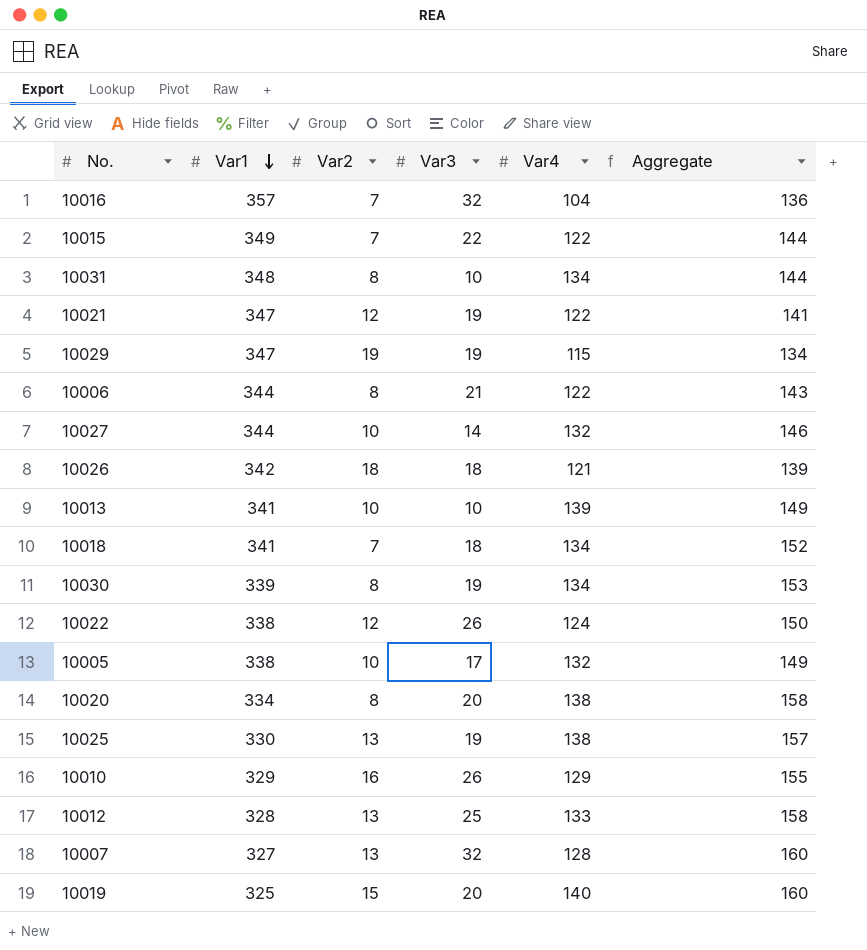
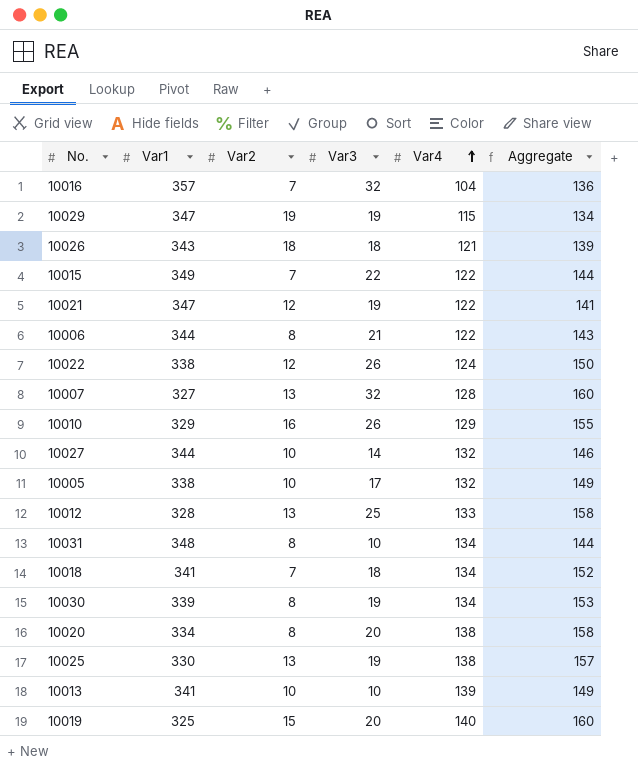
row order: Var1 descending -> Var4 ascending
10026 | Var1: 342 -> 343

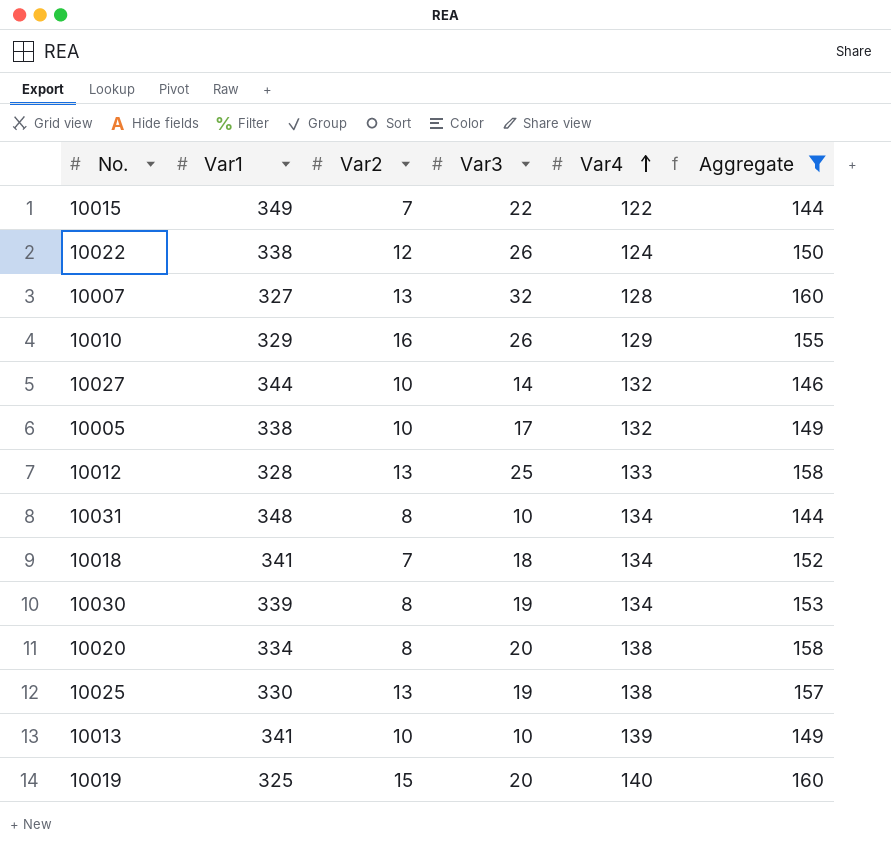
filter: none -> Aggregate >= 144

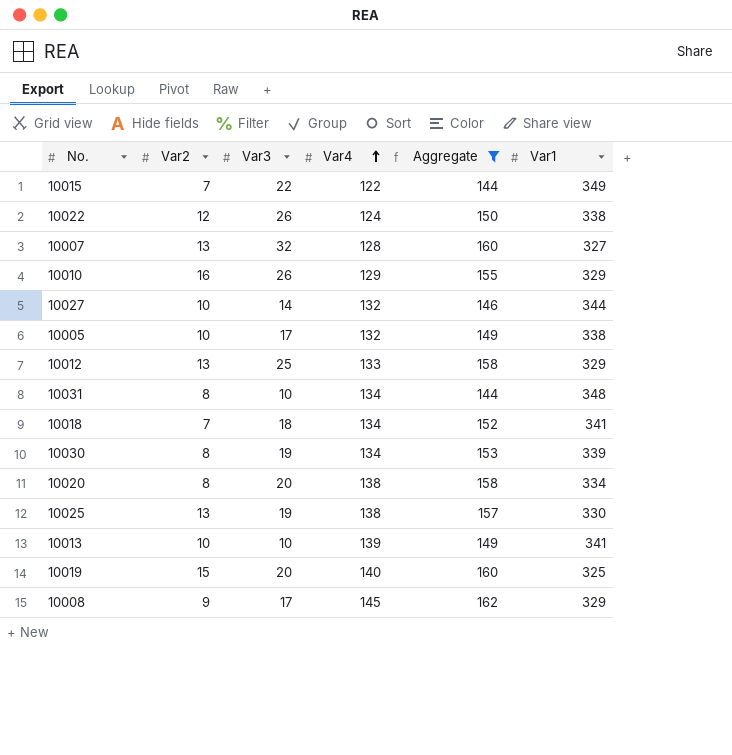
column Var1 | position: 2 -> 6
10012 | Var1: 328 -> 329
row 10008: none -> 9 | 17 | 145 | 162 | 329

